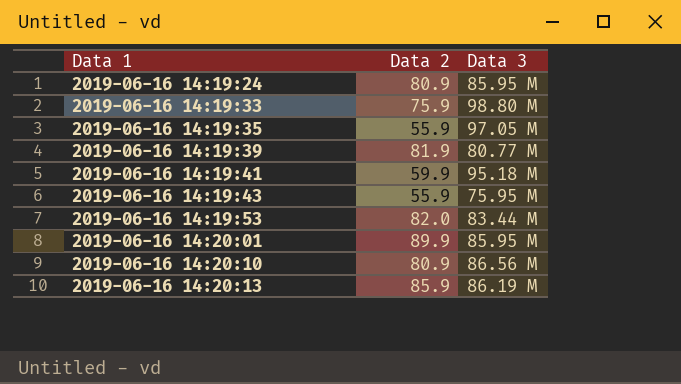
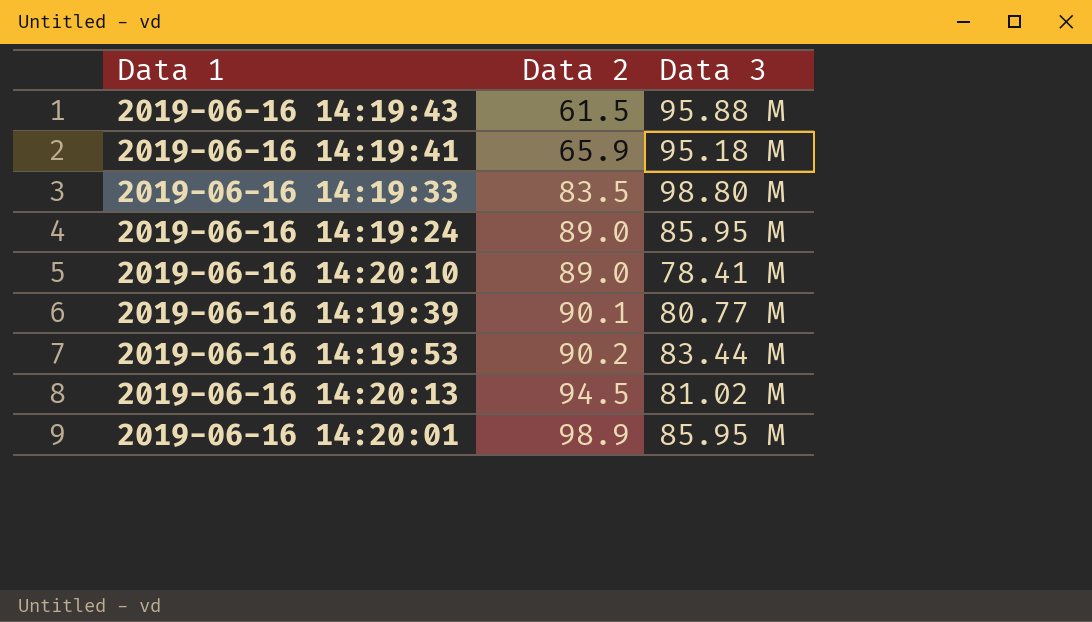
row order: Data 1 ascending -> Data 2 ascending
row 2019-06-16 14:19:35: 55.9 | 97.05 M -> none
2019-06-16 14:19:43 | Data 2: 55.9 -> 61.5
2019-06-16 14:19:43 | Data 3: 75.95 M -> 95.88 M
2019-06-16 14:19:41 | Data 2: 59.9 -> 65.9
2019-06-16 14:19:33 | Data 2: 75.9 -> 83.5
2019-06-16 14:19:24 | Data 2: 80.9 -> 89.0
2019-06-16 14:20:10 | Data 2: 80.9 -> 89.0
2019-06-16 14:20:10 | Data 3: 86.56 M -> 78.41 M
2019-06-16 14:19:39 | Data 2: 81.9 -> 90.1
2019-06-16 14:19:53 | Data 2: 82.0 -> 90.2
2019-06-16 14:20:13 | Data 2: 85.9 -> 94.5
2019-06-16 14:20:13 | Data 3: 86.19 M -> 81.02 M
2019-06-16 14:20:01 | Data 2: 89.9 -> 98.9

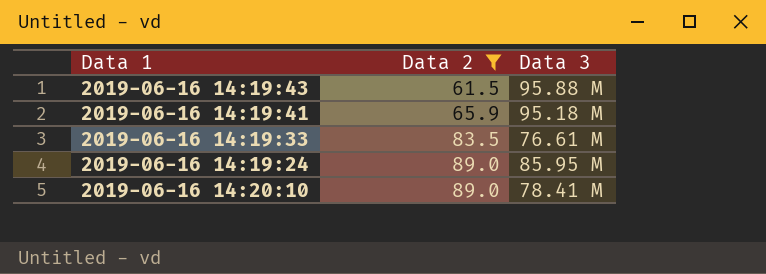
filter: none -> Data 2 <= 89.0
2019-06-16 14:19:33 | Data 3: 98.80 M -> 76.61 M

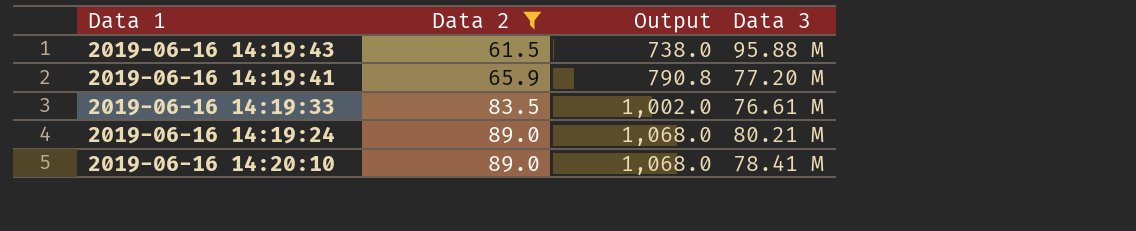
column Output | formula: none -> [Data 2] * 12
2019-06-16 14:19:41 | Data 3: 95.18 M -> 77.20 M
2019-06-16 14:19:24 | Data 3: 85.95 M -> 80.21 M

